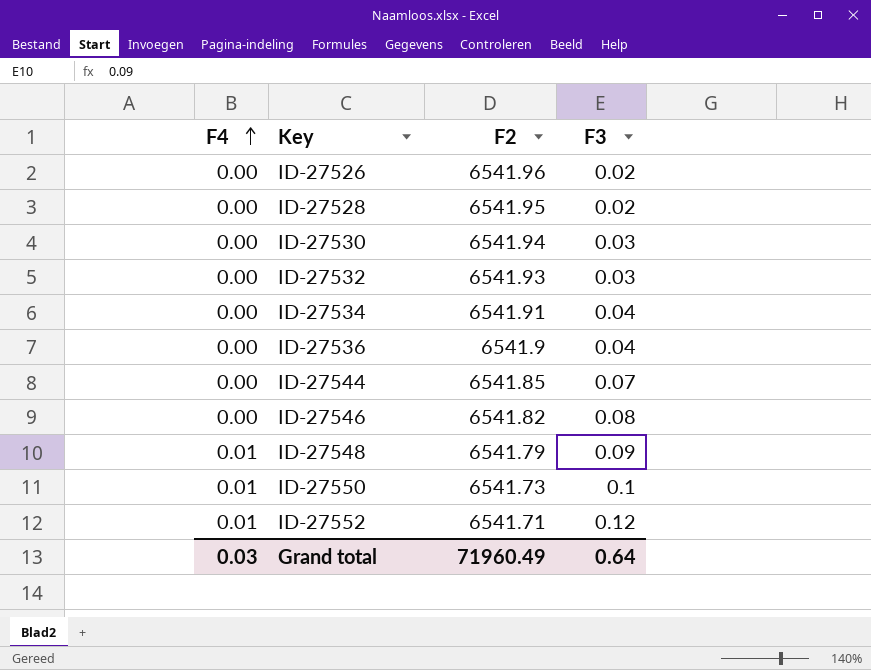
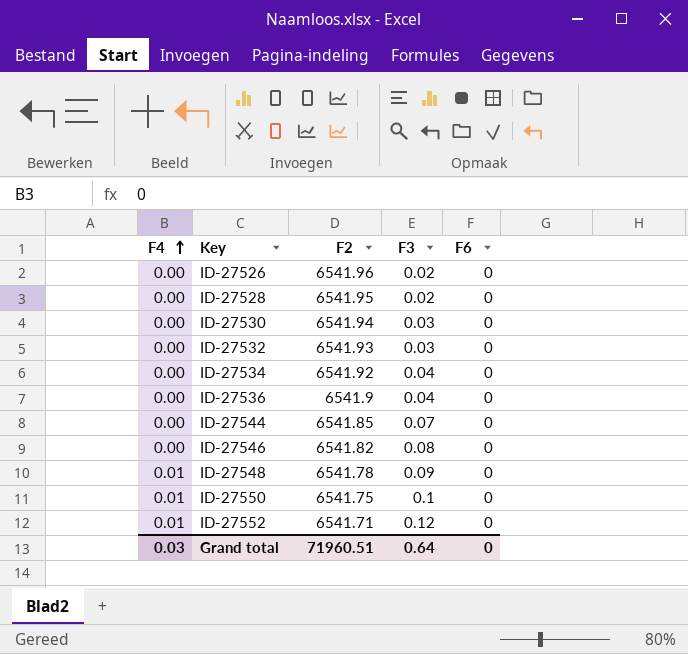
column F6 | position: none -> 5
ID-27534 | F2: 6541.91 -> 6541.92
ID-27548 | F2: 6541.79 -> 6541.78
ID-27550 | F2: 6541.73 -> 6541.75
Grand total | F2: 71960.49 -> 71960.51

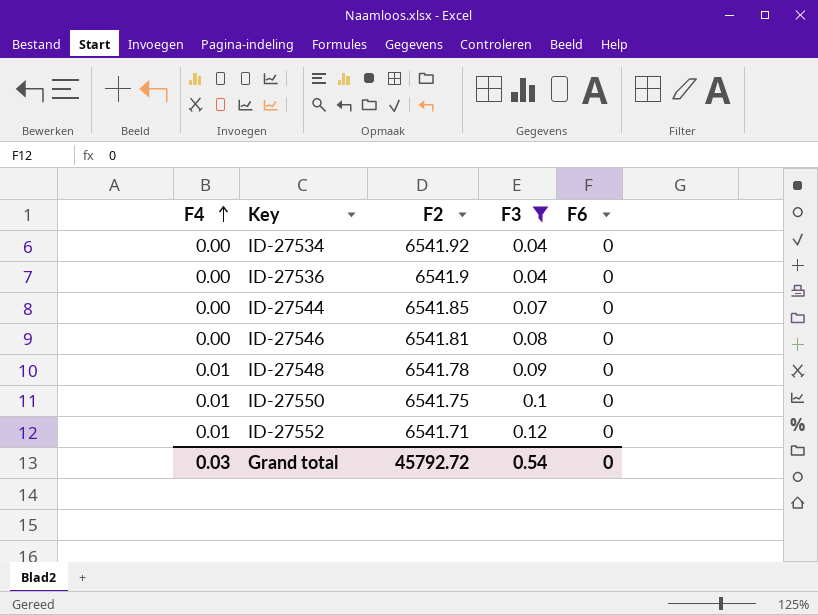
filter: none -> F3 >= 0.04
ID-27546 | F2: 6541.82 -> 6541.81
Grand total | F2: 71960.51 -> 45792.72
Grand total | F3: 0.64 -> 0.54

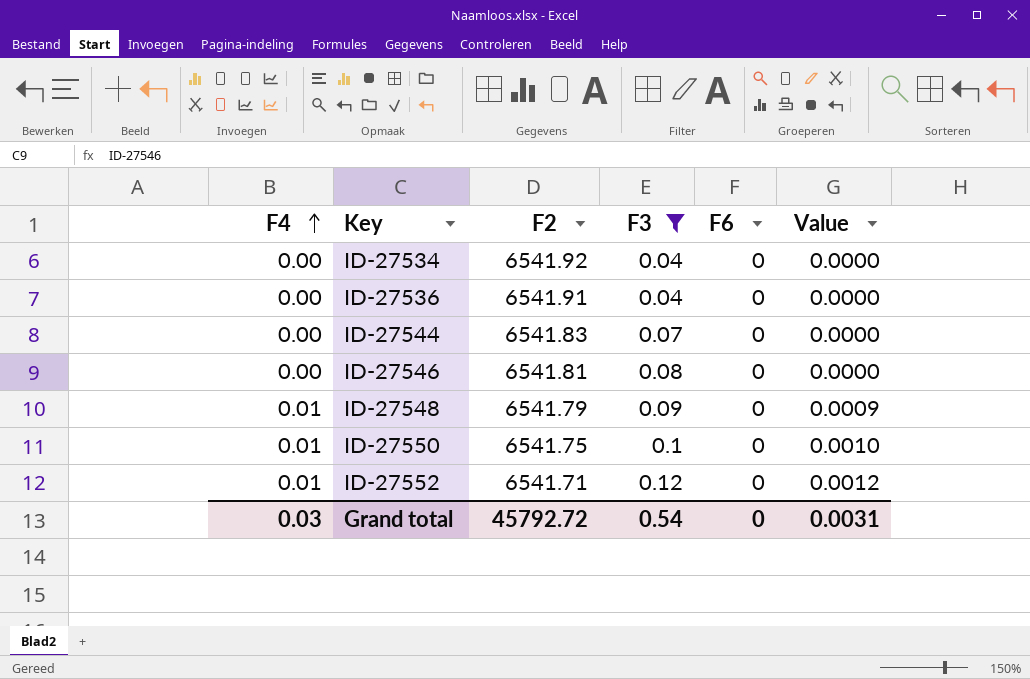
column Value | formula: none -> [F4] * [F3]
ID-27536 | F2: 6541.9 -> 6541.91
ID-27544 | F2: 6541.85 -> 6541.83
ID-27548 | F2: 6541.78 -> 6541.79

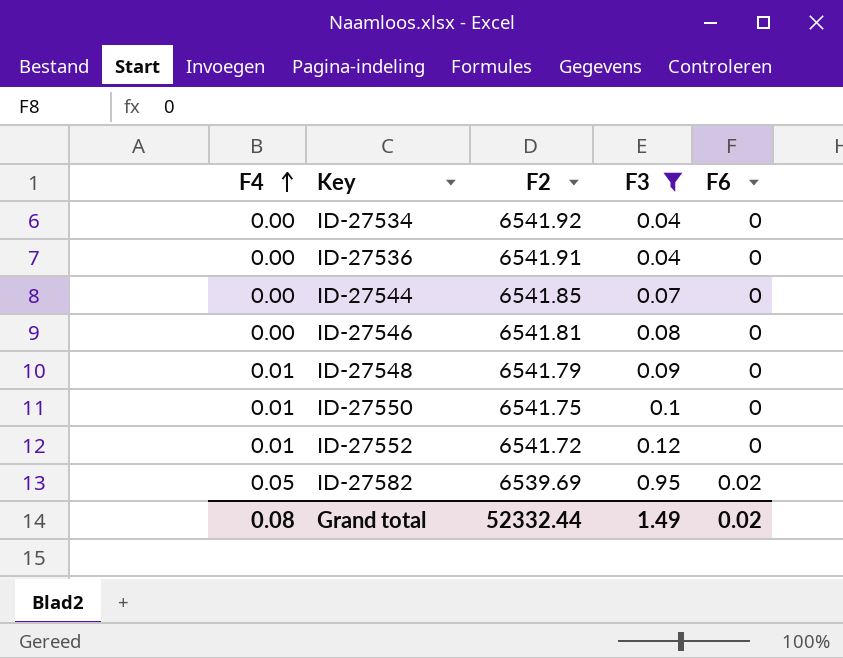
column Value | formula: [F4] * [F3] -> none
ID-27544 | F2: 6541.83 -> 6541.85
ID-27552 | F2: 6541.71 -> 6541.72
row ID-27582: none -> 0.05 | 6539.69 | 0.95 | 0.02
Grand total | F4: 0.03 -> 0.08
Grand total | F2: 45792.72 -> 52332.44
Grand total | F3: 0.54 -> 1.49
Grand total | F6: 0 -> 0.02

